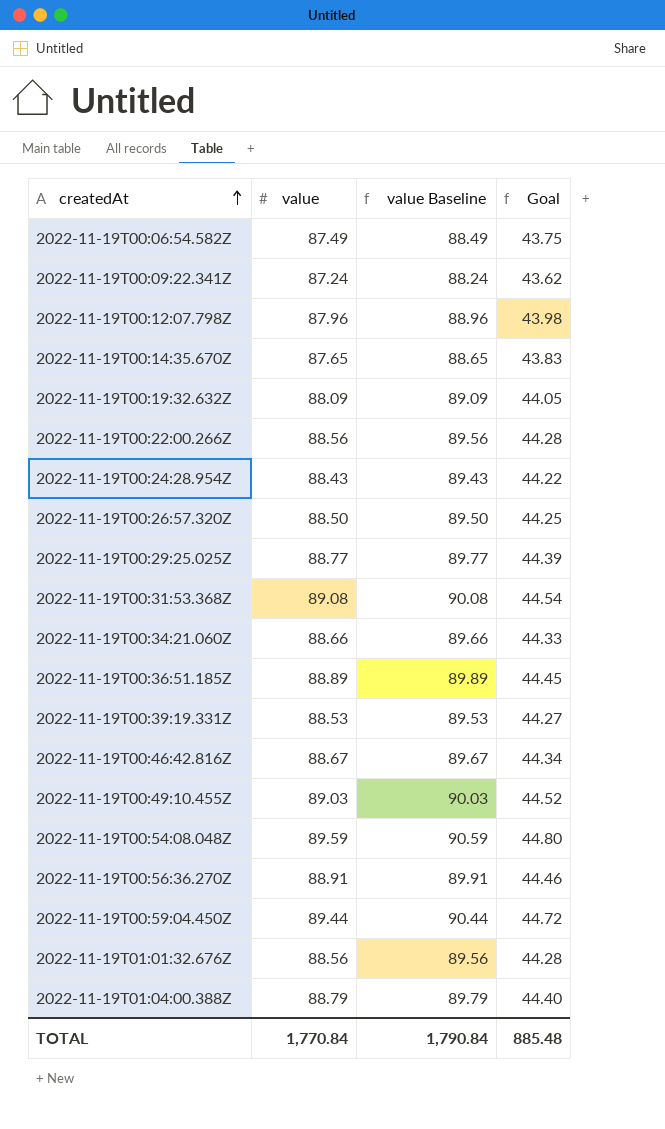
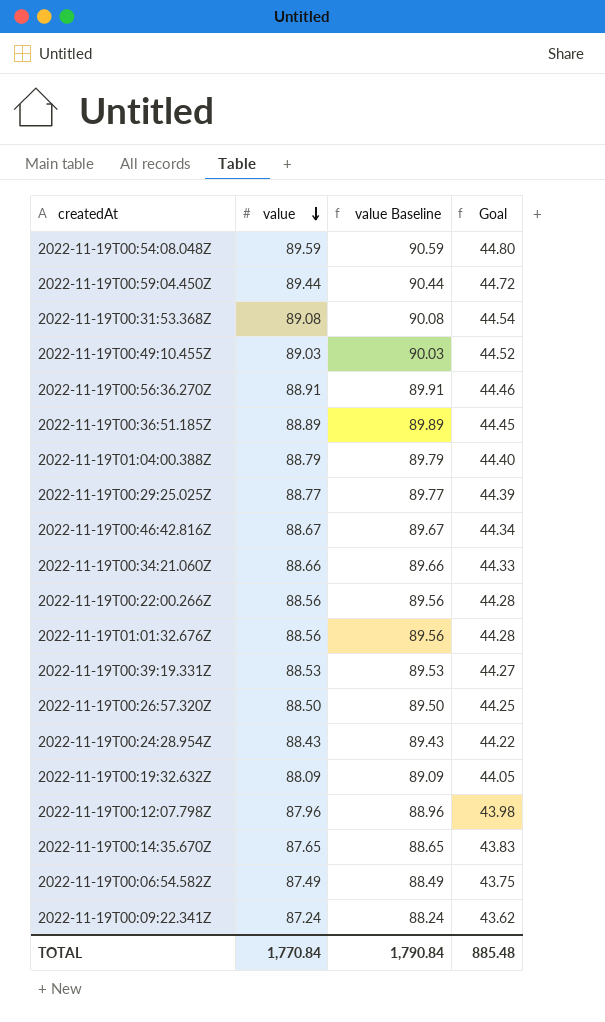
row order: createdAt ascending -> value descending

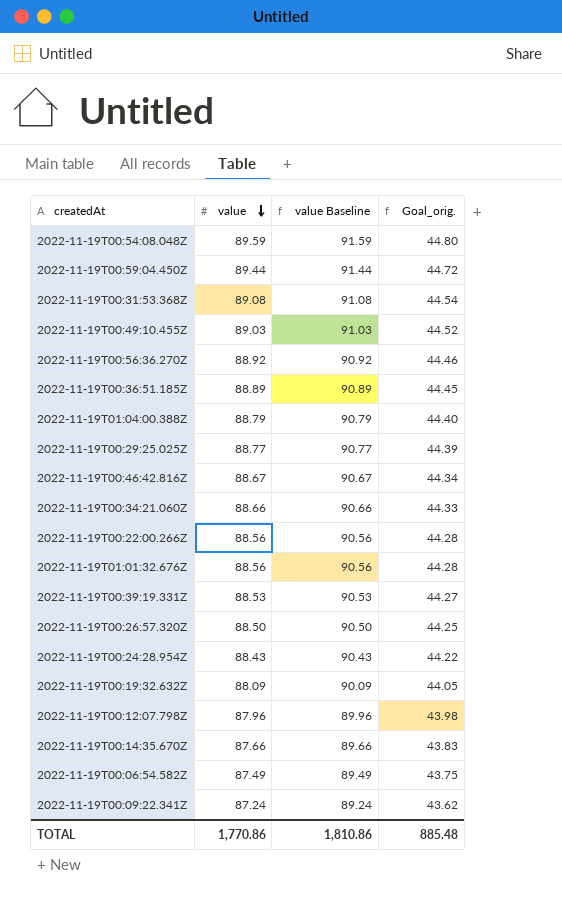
column value Baseline | formula: [value] + 1 -> [value] + 2
column name: Goal -> Goal_orig.
2022-11-19T00:56:36.270Z | value: 88.91 -> 88.92
2022-11-19T00:14:35.670Z | value: 87.65 -> 87.66
TOTAL | value: 1,770.84 -> 1,770.86
TOTAL | value Baseline: 1,790.84 -> 1,810.86

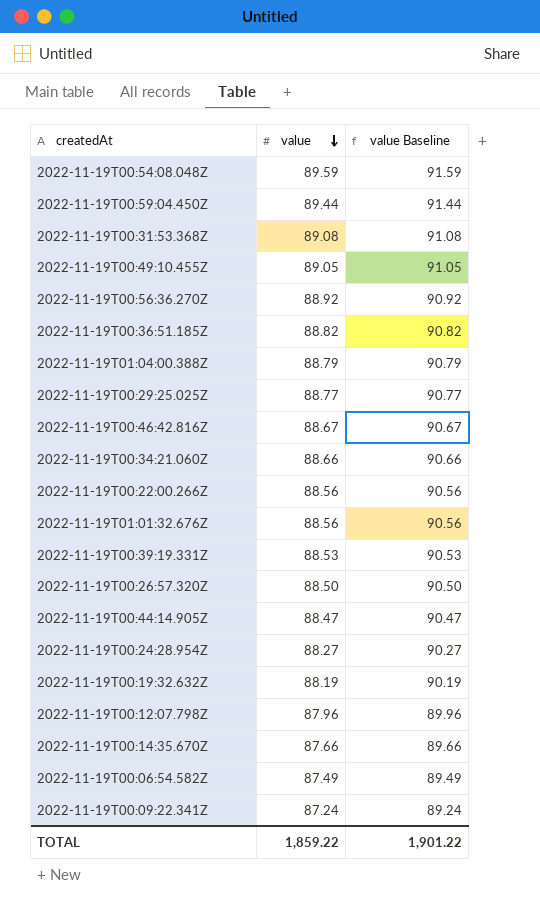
column Goal_orig. | formula: [value] * 0.5 -> none
2022-11-19T00:49:10.455Z | value: 89.03 -> 89.05
2022-11-19T00:49:10.455Z | value Baseline: 91.03 -> 91.05
2022-11-19T00:36:51.185Z | value: 88.89 -> 88.82
2022-11-19T00:36:51.185Z | value Baseline: 90.89 -> 90.82
row 2022-11-19T00:44:14.905Z: none -> 88.47 | 90.47
2022-11-19T00:24:28.954Z | value: 88.43 -> 88.27
2022-11-19T00:24:28.954Z | value Baseline: 90.43 -> 90.27
2022-11-19T00:19:32.632Z | value: 88.09 -> 88.19
2022-11-19T00:19:32.632Z | value Baseline: 90.09 -> 90.19
TOTAL | value: 1,770.86 -> 1,859.22
TOTAL | value Baseline: 1,810.86 -> 1,901.22

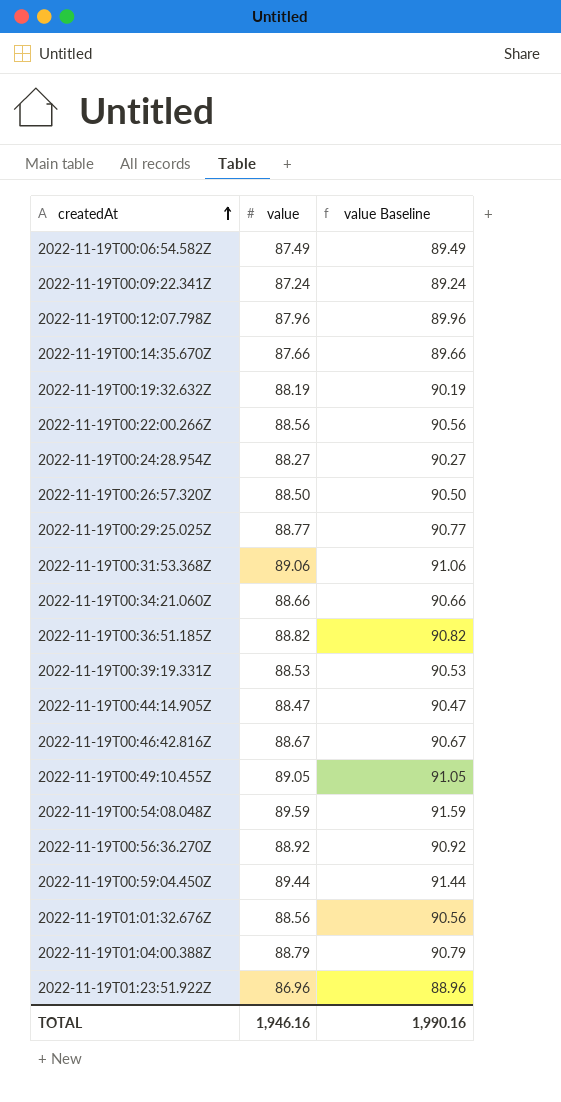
row order: value descending -> createdAt ascending
2022-11-19T00:31:53.368Z | value: 89.08 -> 89.06
2022-11-19T00:31:53.368Z | value Baseline: 91.08 -> 91.06
row 2022-11-19T01:23:51.922Z: none -> 86.96 | 88.96
TOTAL | value: 1,859.22 -> 1,946.16
TOTAL | value Baseline: 1,901.22 -> 1,990.16

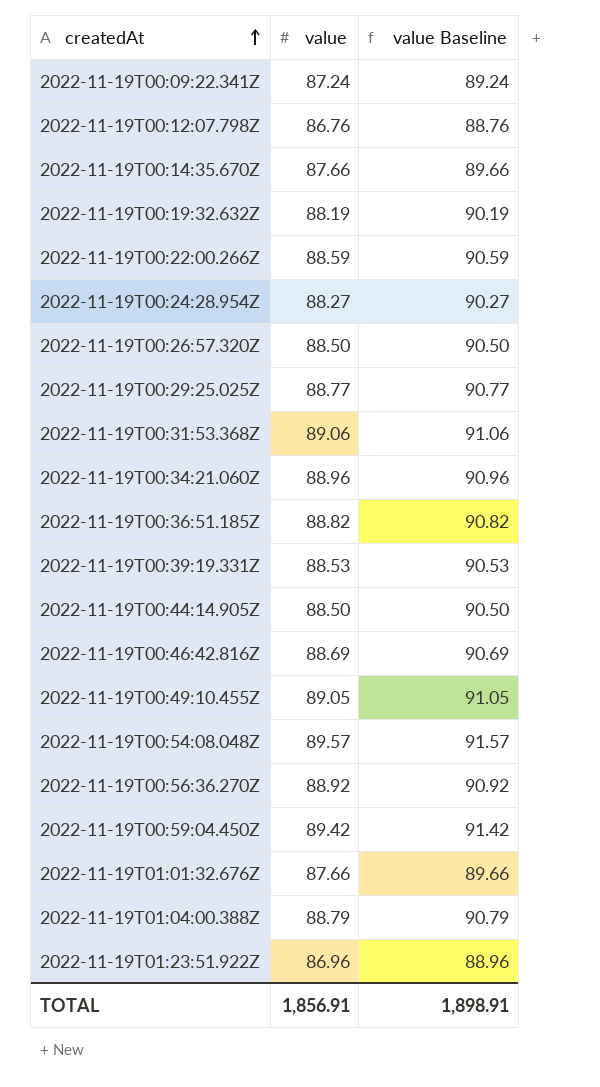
row 2022-11-19T00:06:54.582Z: 87.49 | 89.49 -> none
2022-11-19T00:12:07.798Z | value: 87.96 -> 86.76
2022-11-19T00:12:07.798Z | value Baseline: 89.96 -> 88.76
2022-11-19T00:22:00.266Z | value: 88.56 -> 88.59
2022-11-19T00:22:00.266Z | value Baseline: 90.56 -> 90.59
2022-11-19T00:34:21.060Z | value: 88.66 -> 88.96
2022-11-19T00:34:21.060Z | value Baseline: 90.66 -> 90.96
2022-11-19T00:44:14.905Z | value: 88.47 -> 88.50
2022-11-19T00:44:14.905Z | value Baseline: 90.47 -> 90.50
2022-11-19T00:46:42.816Z | value: 88.67 -> 88.69
2022-11-19T00:46:42.816Z | value Baseline: 90.67 -> 90.69
2022-11-19T00:54:08.048Z | value: 89.59 -> 89.57
2022-11-19T00:54:08.048Z | value Baseline: 91.59 -> 91.57
2022-11-19T00:59:04.450Z | value: 89.44 -> 89.42
2022-11-19T00:59:04.450Z | value Baseline: 91.44 -> 91.42
2022-11-19T01:01:32.676Z | value: 88.56 -> 87.66
2022-11-19T01:01:32.676Z | value Baseline: 90.56 -> 89.66
TOTAL | value: 1,946.16 -> 1,856.91
TOTAL | value Baseline: 1,990.16 -> 1,898.91

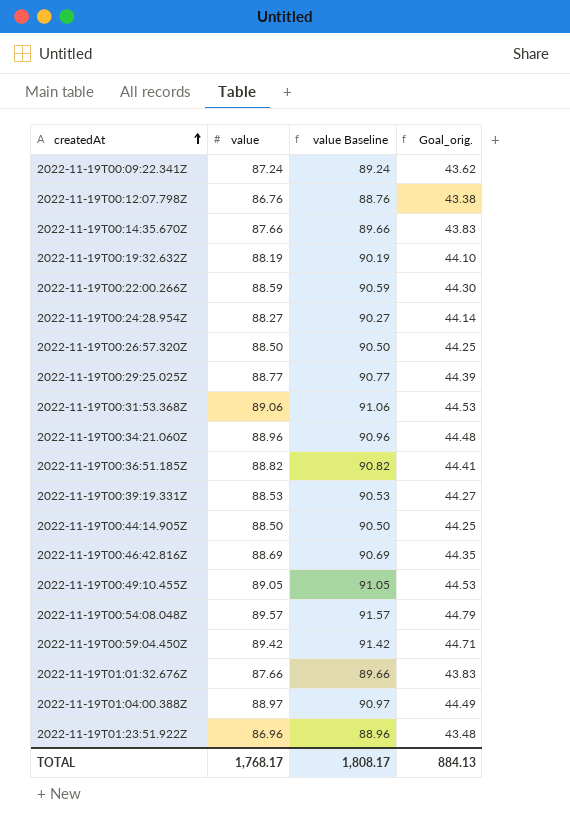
column Goal_orig. | formula: none -> [value] * 0.5
row 2022-11-19T00:56:36.270Z: 88.92 | 90.92 -> none
2022-11-19T01:04:00.388Z | value: 88.79 -> 88.97
2022-11-19T01:04:00.388Z | value Baseline: 90.79 -> 90.97
TOTAL | value: 1,856.91 -> 1,768.17
TOTAL | value Baseline: 1,898.91 -> 1,808.17

